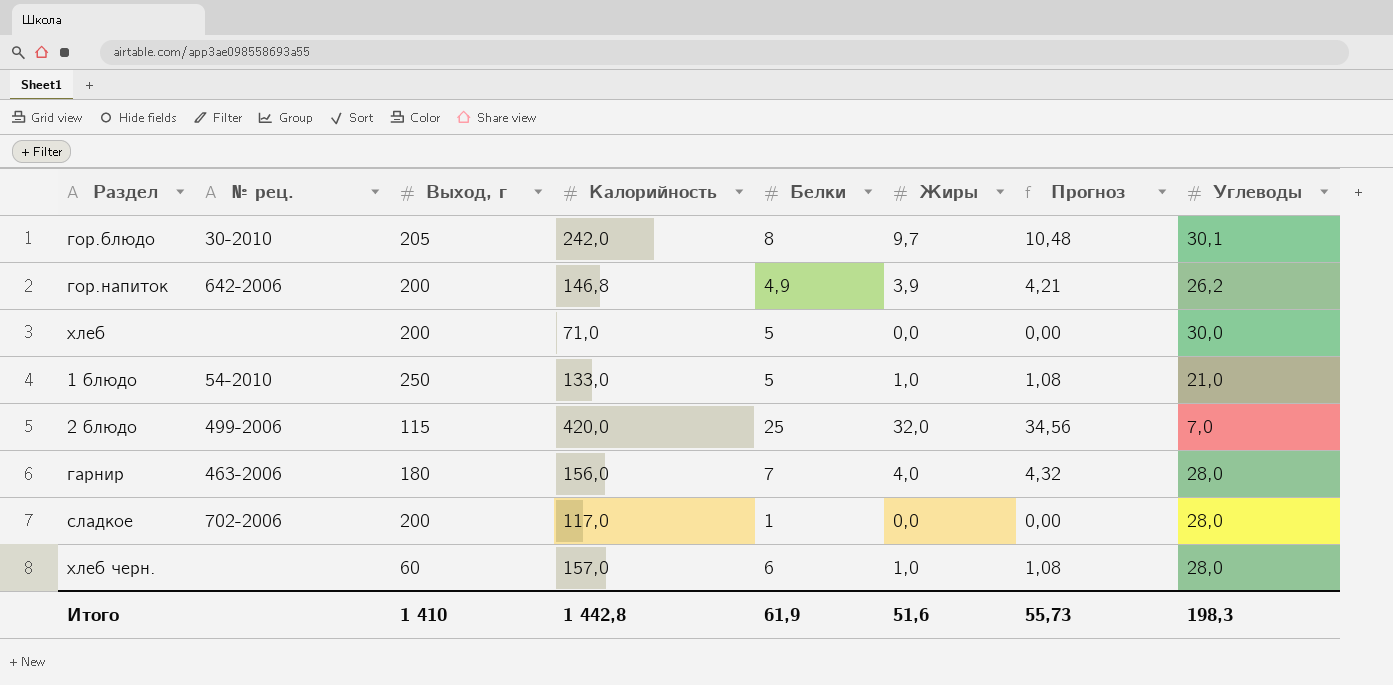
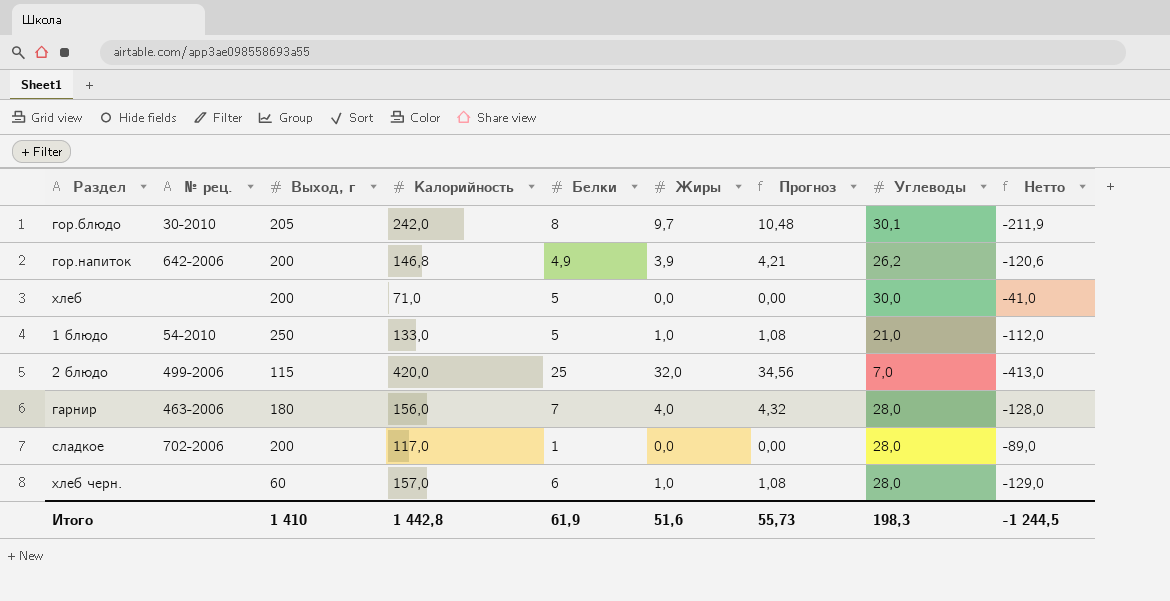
column Нетто | formula: none -> [Углеводы] - [Калорийность]

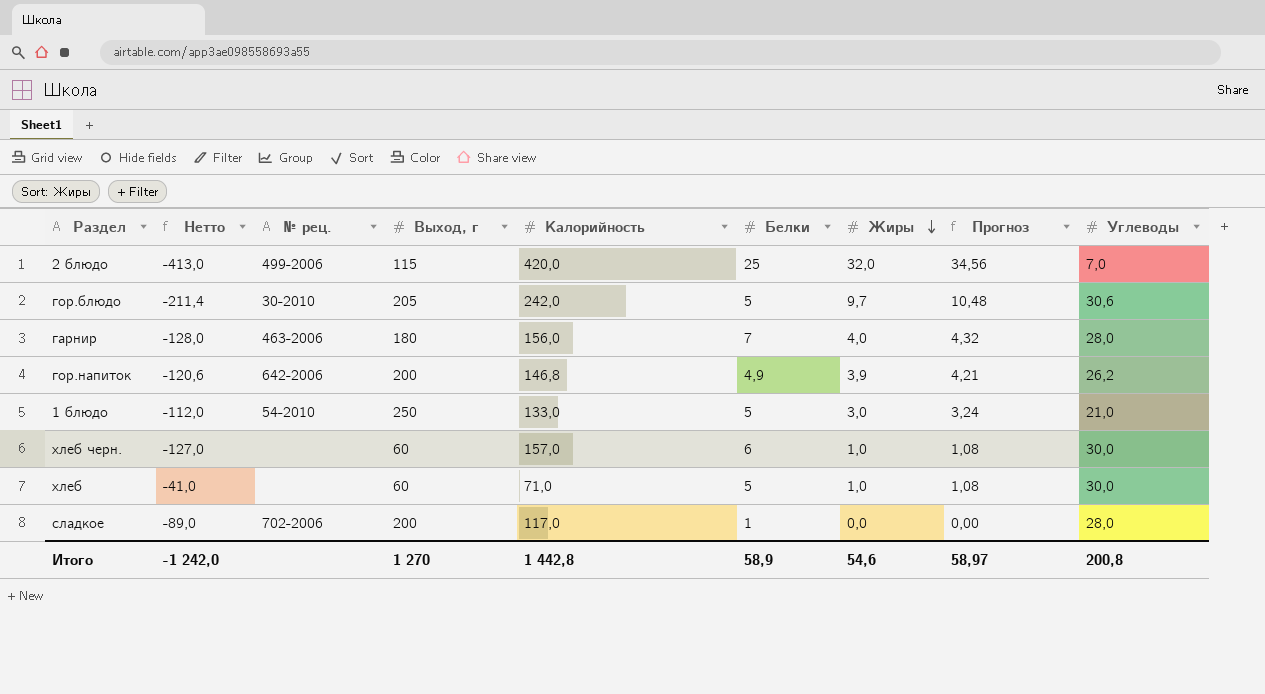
row order: none -> Жиры descending
column Нетто | position: 9 -> 2
гор.блюдо | Нетто: -211,9 -> -211,4
гор.блюдо | Белки: 8 -> 5
гор.блюдо | Углеводы: 30,1 -> 30,6
1 блюдо | Жиры: 1,0 -> 3,0
1 блюдо | Прогноз: 1,08 -> 3,24
хлеб черн. | Нетто: -129,0 -> -127,0
хлеб черн. | Углеводы: 28,0 -> 30,0
хлеб | Выход, г: 200 -> 60
хлеб | Жиры: 0,0 -> 1,0
хлеб | Прогноз: 0,00 -> 1,08
Итого | Нетто: -1 244,5 -> -1 242,0
Итого | Выход, г: 1 410 -> 1 270
Итого | Белки: 61,9 -> 58,9
Итого | Жиры: 51,6 -> 54,6
Итого | Прогноз: 55,73 -> 58,97
Итого | Углеводы: 198,3 -> 200,8

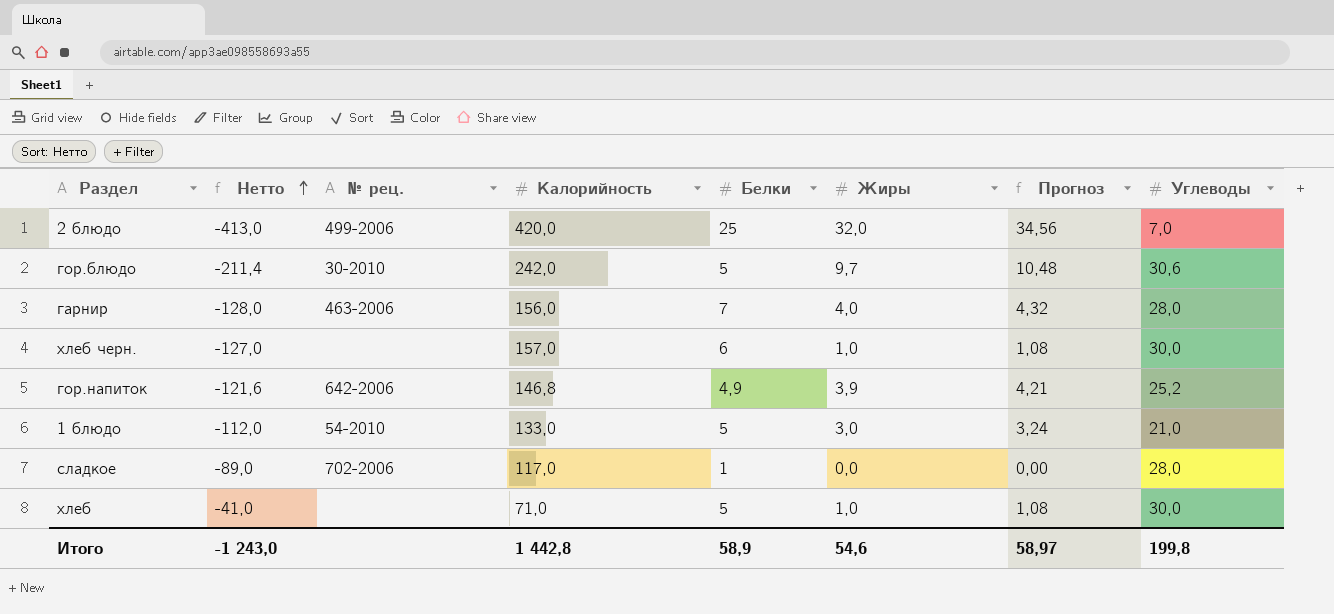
row order: Жиры descending -> Нетто ascending
column Выход, г | position: 4 -> none
гор.напиток | Нетто: -120,6 -> -121,6
гор.напиток | Углеводы: 26,2 -> 25,2
Итого | Нетто: -1 242,0 -> -1 243,0
Итого | Углеводы: 200,8 -> 199,8

